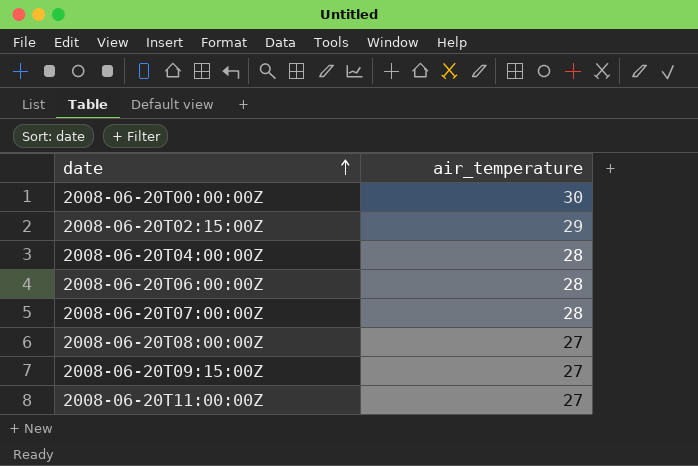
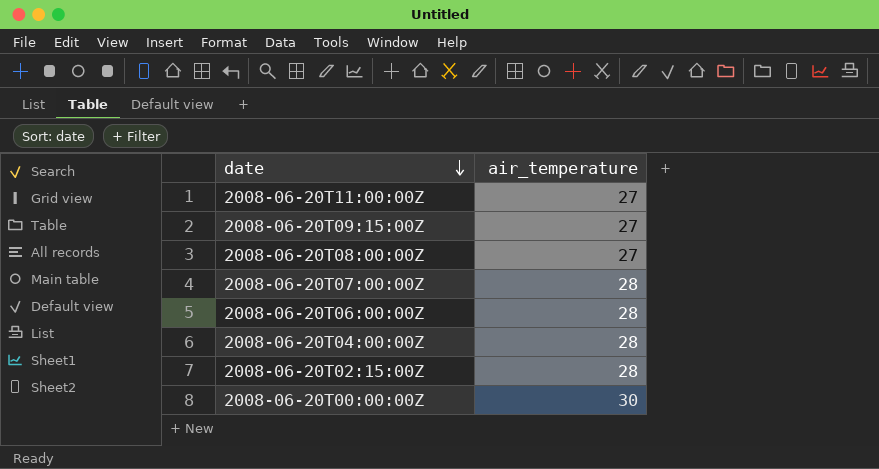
row order: date ascending -> date descending
2008-06-20T02:15:00Z | air_temperature: 29 -> 28

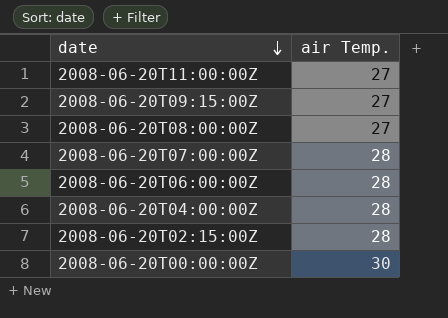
column name: air_temperature -> air Temp.

